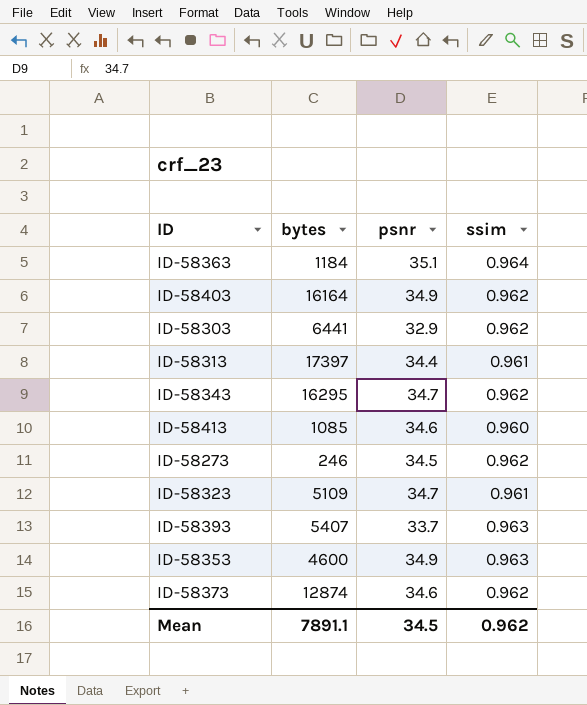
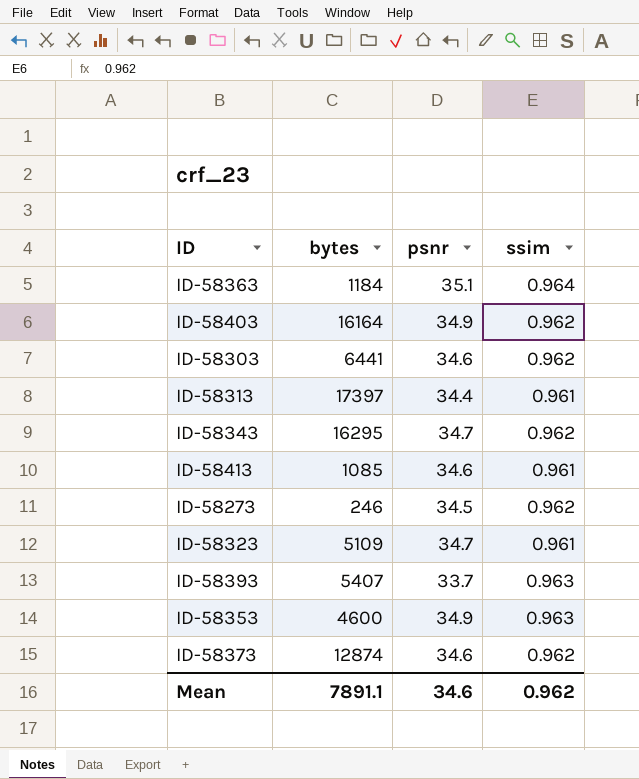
ID-58303 | psnr: 32.9 -> 34.6
ID-58413 | ssim: 0.960 -> 0.961
Mean | psnr: 34.5 -> 34.6

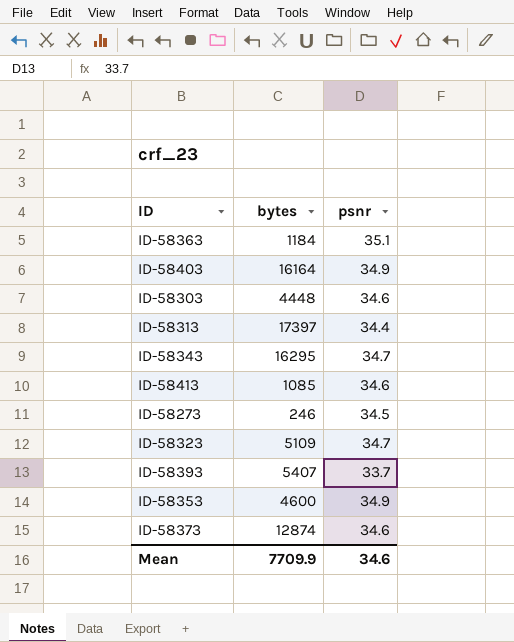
column ssim | position: 4 -> none
ID-58303 | bytes: 6441 -> 4448
Mean | bytes: 7891.1 -> 7709.9

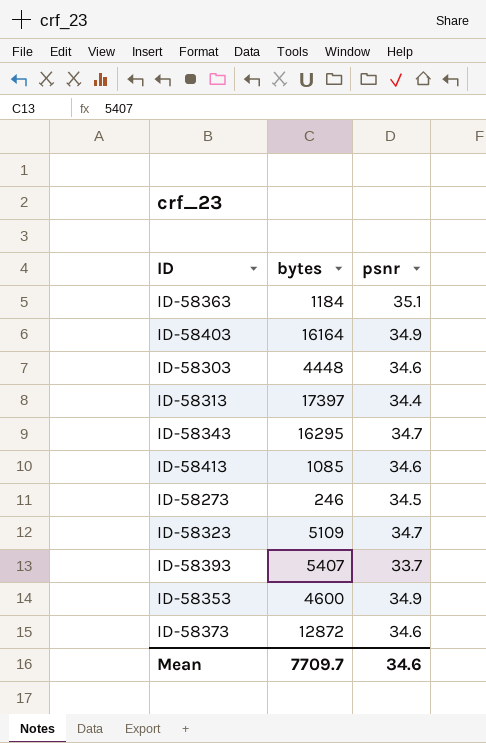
ID-58373 | bytes: 12874 -> 12872
Mean | bytes: 7709.9 -> 7709.7

